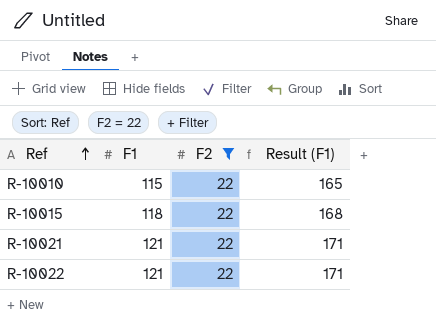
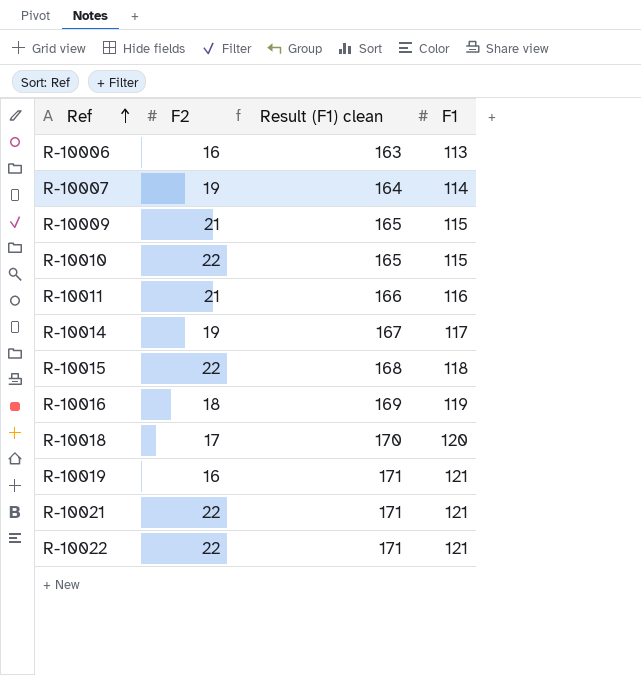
filter: F2 = 22 -> none
column name: Result (F1) -> Result (F1) clean
column F1 | position: 2 -> 4

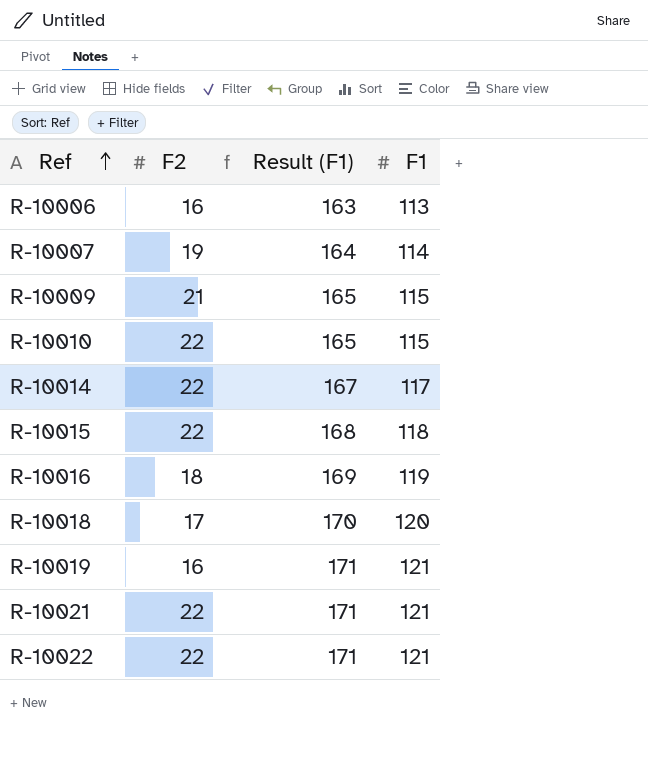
column name: Result (F1) clean -> Result (F1)
row R-10011: 21 | 166 | 116 -> none
R-10014 | F2: 19 -> 22

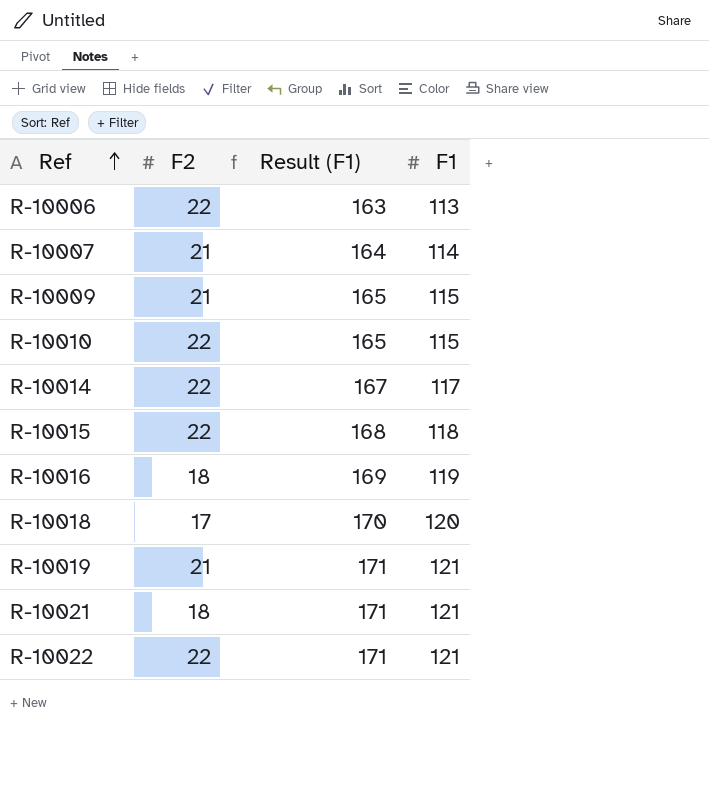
R-10006 | F2: 16 -> 22
R-10007 | F2: 19 -> 21
R-10019 | F2: 16 -> 21
R-10021 | F2: 22 -> 18

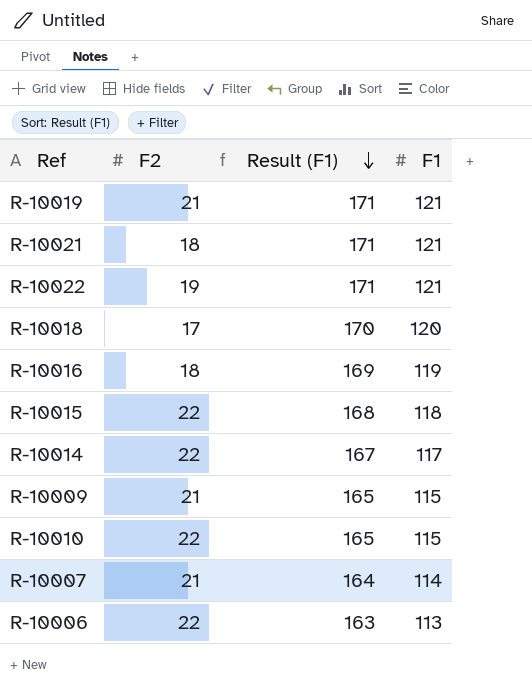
row order: Ref ascending -> Result (F1) descending
R-10022 | F2: 22 -> 19

